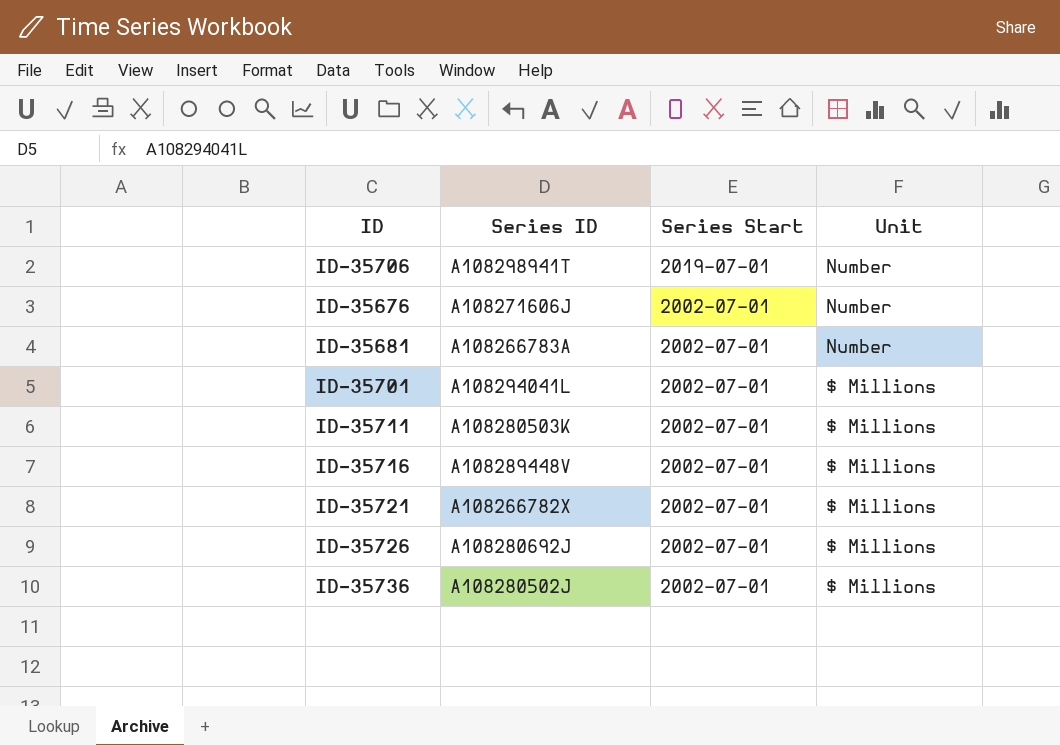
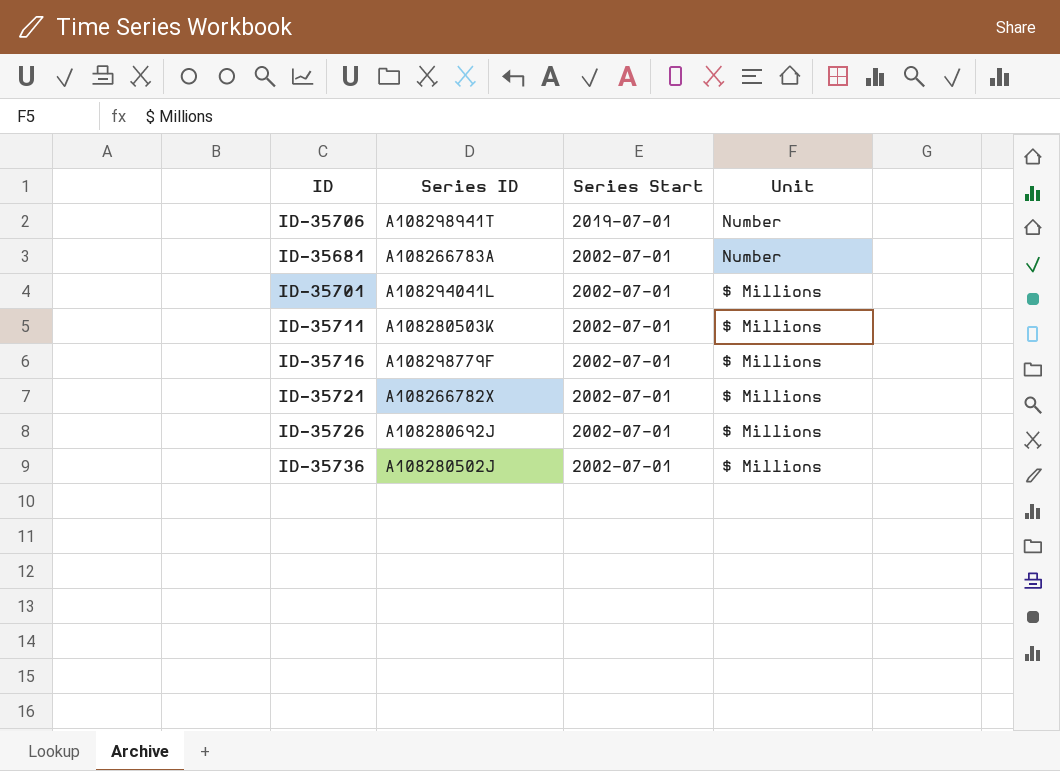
row ID-35676: A108271606J | 2002-07-01 | Number -> none
ID-35716 | Series ID: A108289448V -> A108298779F

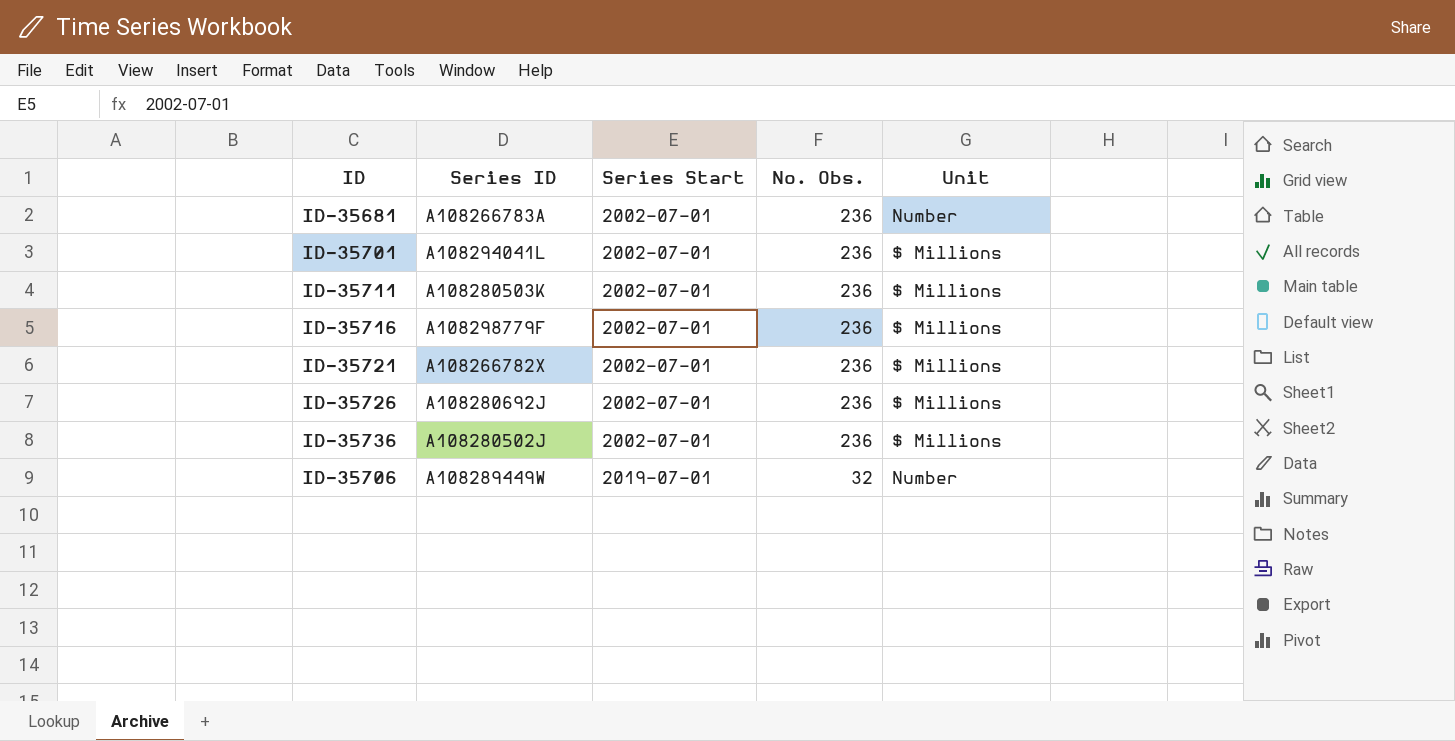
row order: Series Start descending -> Series Start ascending
column No. Obs. | position: none -> 4
ID-35706 | Series ID: A108298941T -> A108289449W

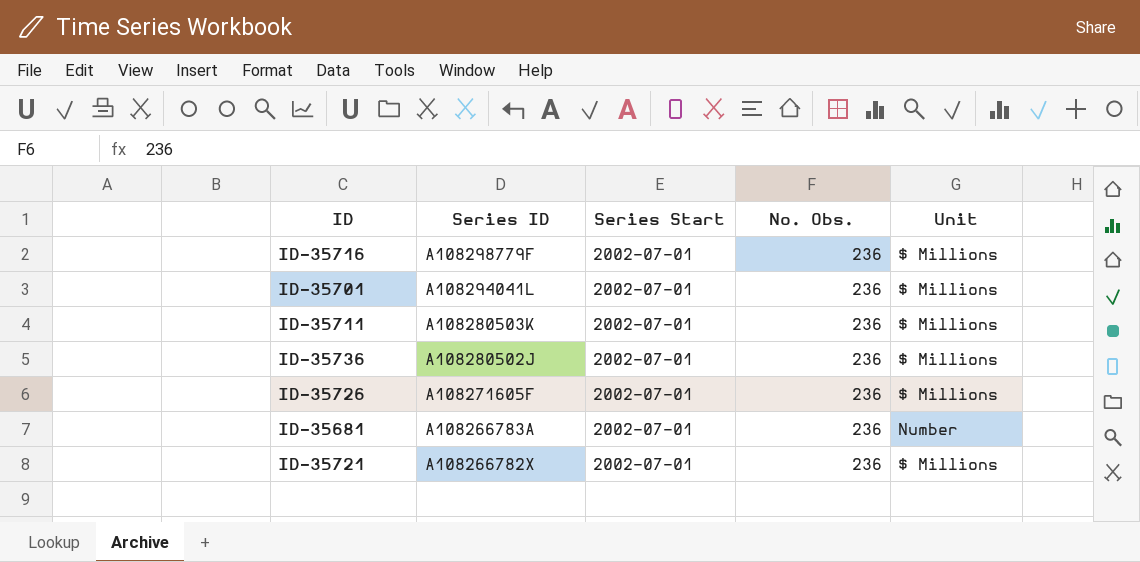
row order: Series Start ascending -> Series ID descending
row ID-35706: A108289449W | 2019-07-01 | 32 | Number -> none
ID-35726 | Series ID: A108280692J -> A108271605F

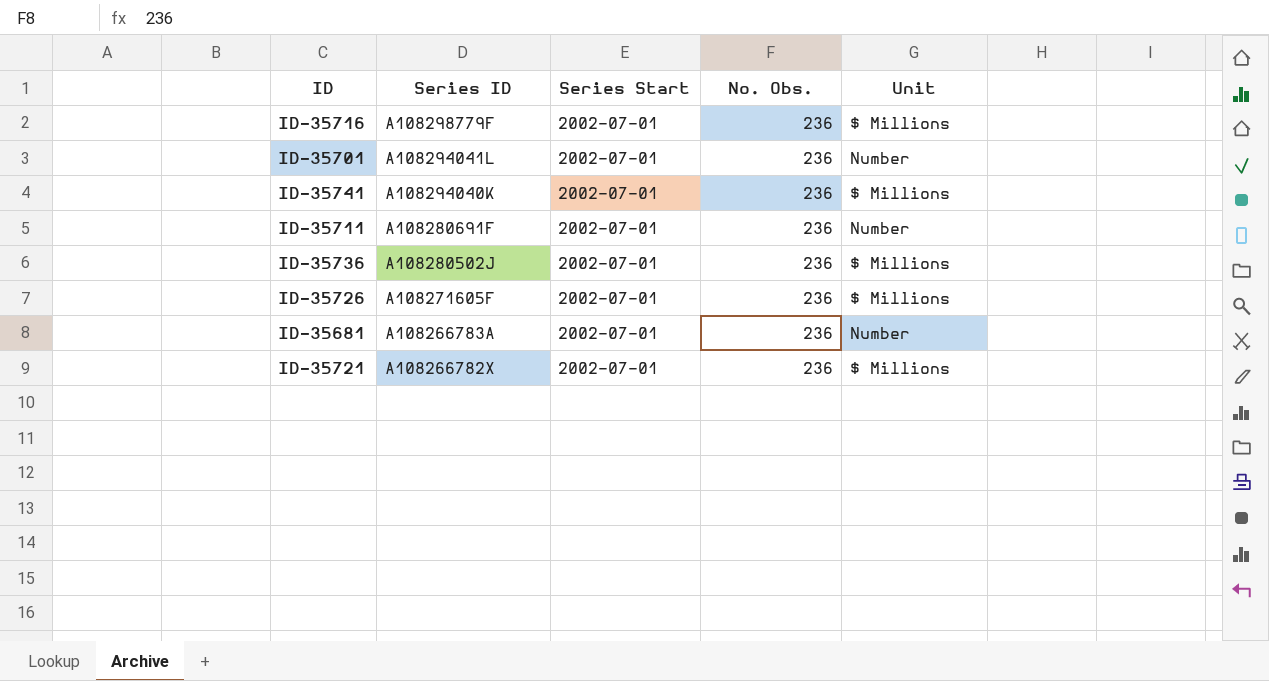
ID-35701 | Unit: $ Millions -> Number
row ID-35741: none -> A108294040K | 2002-07-01 | 236 | $ Millions
ID-35711 | Series ID: A108280503K -> A108280691F
ID-35711 | Unit: $ Millions -> Number

